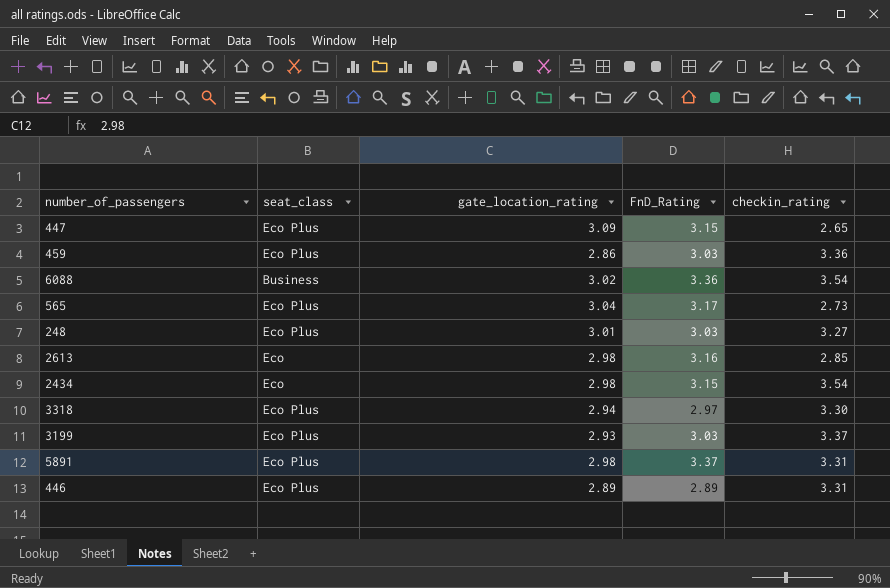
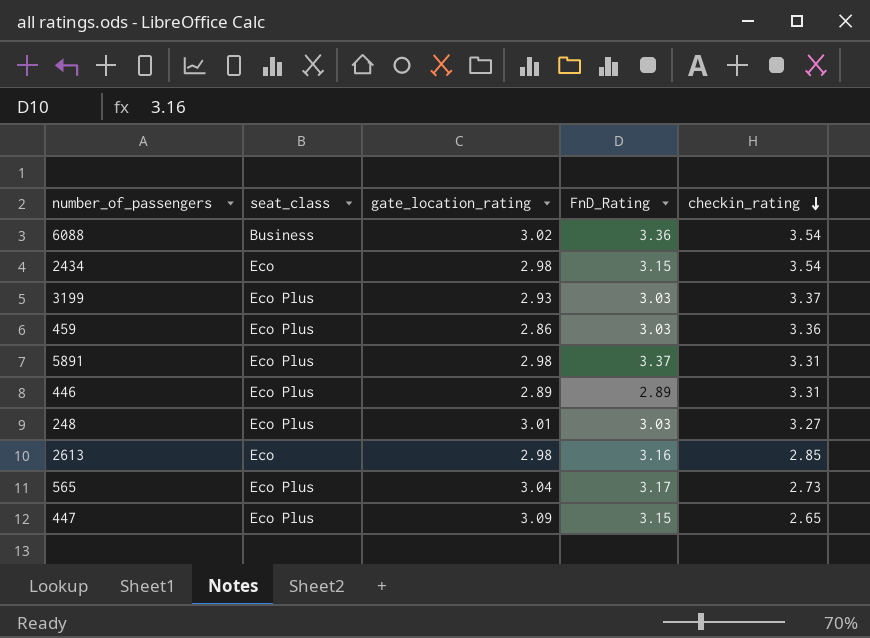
row order: none -> checkin_rating descending
row 3318: Eco Plus | 2.94 | 2.97 | 3.30 -> none

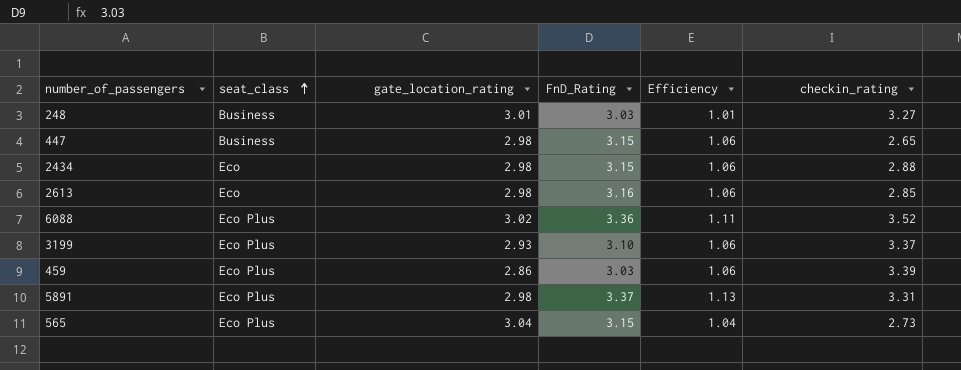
row order: checkin_rating descending -> seat_class ascending
column Efficiency | formula: none -> [FnD_Rating] / [gate_location_rating]
row 446: Eco Plus | 2.89 | 2.89 | 3.31 -> none
248 | seat_class: Eco Plus -> Business
447 | seat_class: Eco Plus -> Business
447 | gate_location_rating: 3.09 -> 2.98
2434 | checkin_rating: 3.54 -> 2.88
6088 | seat_class: Business -> Eco Plus
6088 | checkin_rating: 3.54 -> 3.52
3199 | FnD_Rating: 3.03 -> 3.10
459 | checkin_rating: 3.36 -> 3.39
565 | FnD_Rating: 3.17 -> 3.15

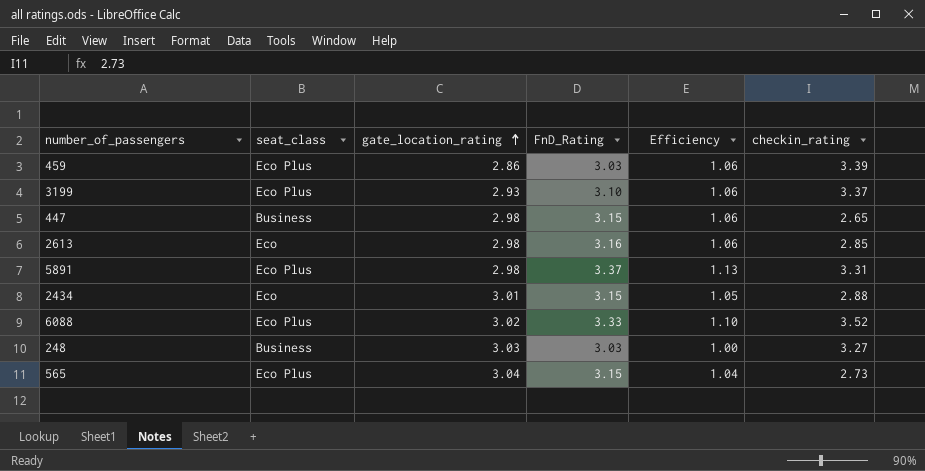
row order: seat_class ascending -> gate_location_rating ascending
2434 | gate_location_rating: 2.98 -> 3.01
2434 | Efficiency: 1.06 -> 1.05
6088 | FnD_Rating: 3.36 -> 3.33
6088 | Efficiency: 1.11 -> 1.10
248 | gate_location_rating: 3.01 -> 3.03
248 | Efficiency: 1.01 -> 1.00

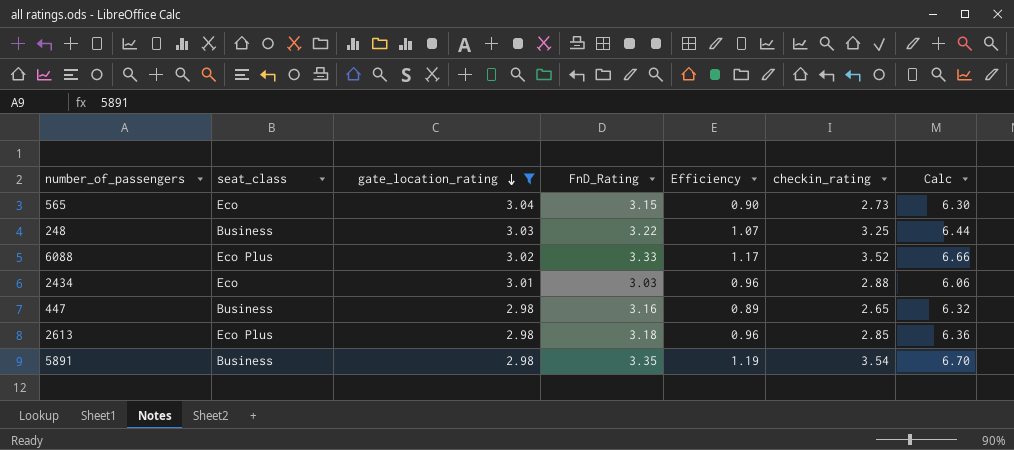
filter: none -> gate_location_rating >= 2.98
row order: gate_location_rating ascending -> gate_location_rating descending
column Efficiency | formula: [FnD_Rating] / [gate_location_rating] -> [checkin_rating] / [gate_location_rating]
column Calc | formula: none -> [FnD_Rating] * 2
565 | seat_class: Eco Plus -> Eco
248 | FnD_Rating: 3.03 -> 3.22
248 | checkin_rating: 3.27 -> 3.25
2434 | FnD_Rating: 3.15 -> 3.03
447 | FnD_Rating: 3.15 -> 3.16
2613 | seat_class: Eco -> Eco Plus
2613 | FnD_Rating: 3.16 -> 3.18
5891 | seat_class: Eco Plus -> Business
5891 | FnD_Rating: 3.37 -> 3.35
5891 | checkin_rating: 3.31 -> 3.54

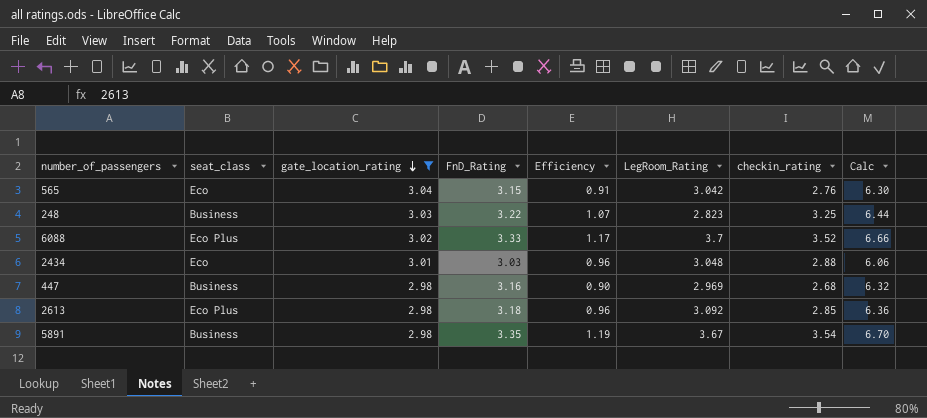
column LegRoom_Rating | position: none -> 6
565 | Efficiency: 0.90 -> 0.91
565 | checkin_rating: 2.73 -> 2.76
447 | Efficiency: 0.89 -> 0.90
447 | checkin_rating: 2.65 -> 2.68

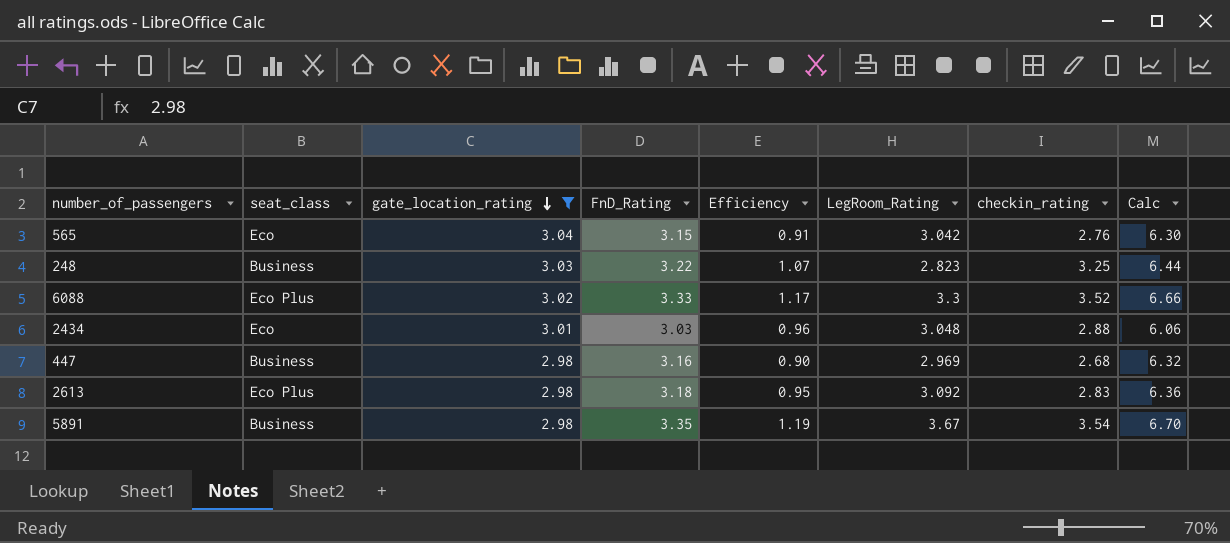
6088 | LegRoom_Rating: 3.7 -> 3.3
2613 | Efficiency: 0.96 -> 0.95
2613 | checkin_rating: 2.85 -> 2.83

